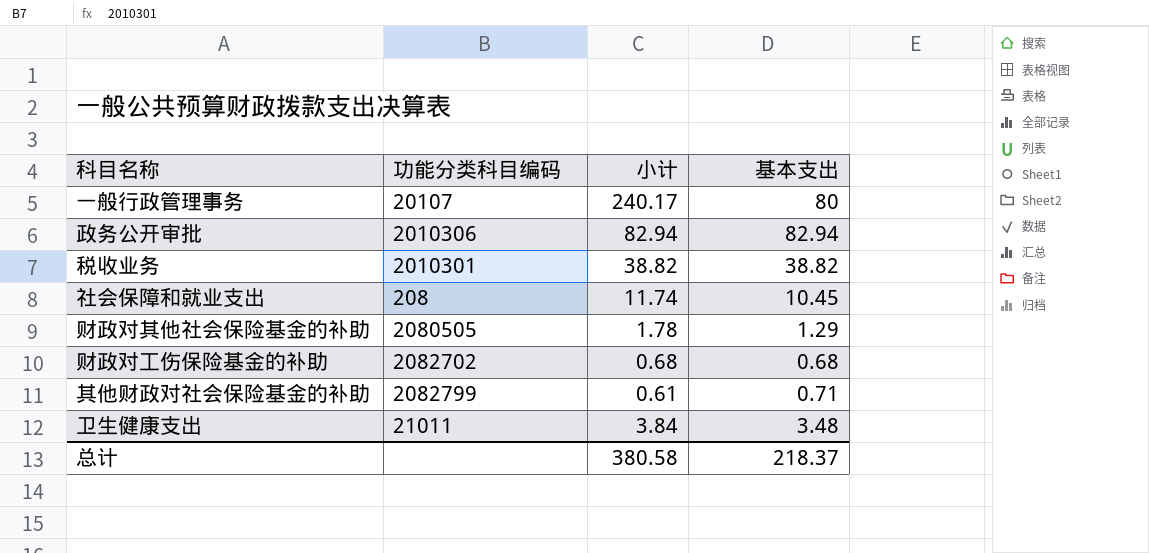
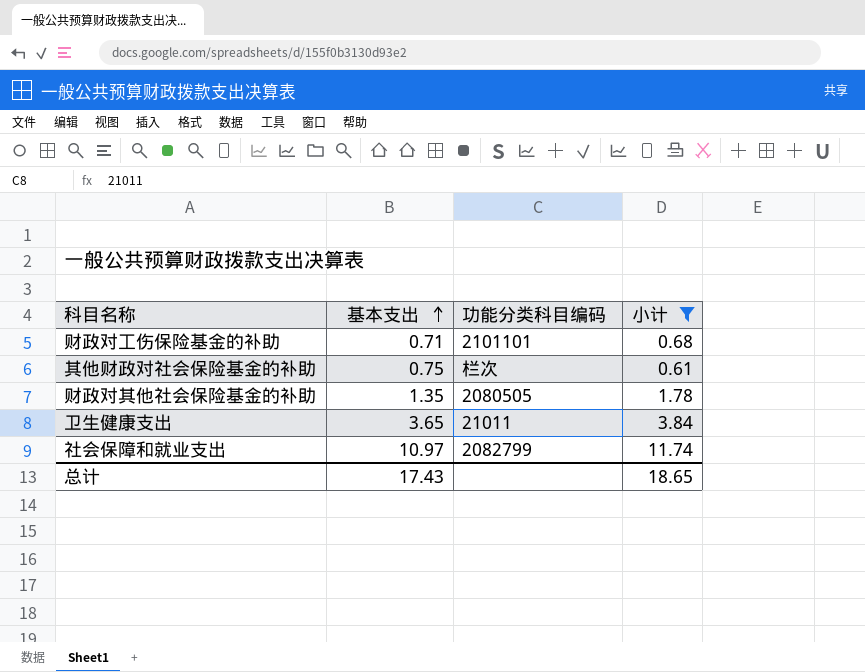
filter: none -> 小计 <= 11.74
row order: none -> 基本支出 ascending
column 基本支出 | position: 4 -> 2
财政对工伤保险基金的补助 | 基本支出: 0.68 -> 0.71
财政对工伤保险基金的补助 | 功能分类科目编码: 2082702 -> 2101101
其他财政对社会保险基金的补助 | 基本支出: 0.71 -> 0.75
其他财政对社会保险基金的补助 | 功能分类科目编码: 2082799 -> 栏次
财政对其他社会保险基金的补助 | 基本支出: 1.29 -> 1.35
卫生健康支出 | 基本支出: 3.48 -> 3.65
社会保障和就业支出 | 基本支出: 10.45 -> 10.97
社会保障和就业支出 | 功能分类科目编码: 208 -> 2082799
总计 | 基本支出: 218.37 -> 17.43
总计 | 小计: 380.58 -> 18.65

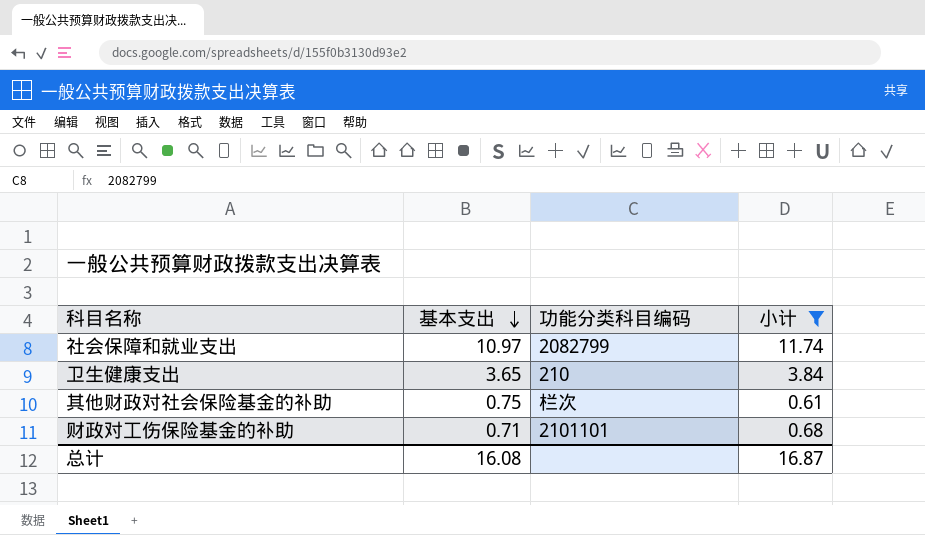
row order: 基本支出 ascending -> 基本支出 descending
row 财政对其他社会保险基金的补助: 1.35 | 2080505 | 1.78 -> none
卫生健康支出 | 功能分类科目编码: 21011 -> 210
总计 | 基本支出: 17.43 -> 16.08
总计 | 小计: 18.65 -> 16.87

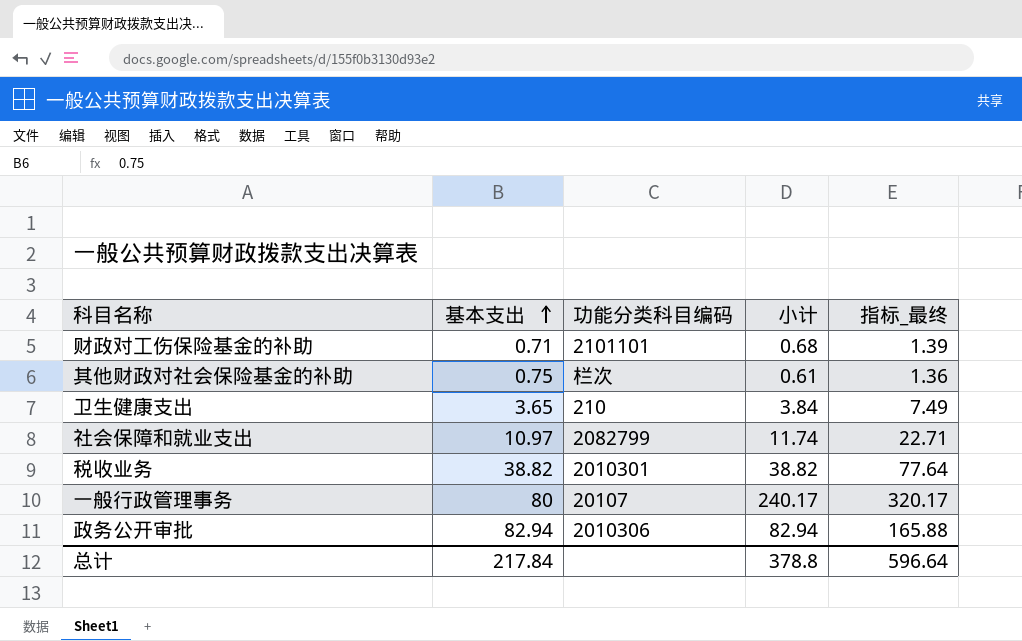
filter: 小计 <= 11.74 -> none
row order: 基本支出 descending -> 基本支出 ascending
column 指标_最终 | formula: none -> [基本支出] + [小计]
总计 | 基本支出: 16.08 -> 217.84
总计 | 小计: 16.87 -> 378.8

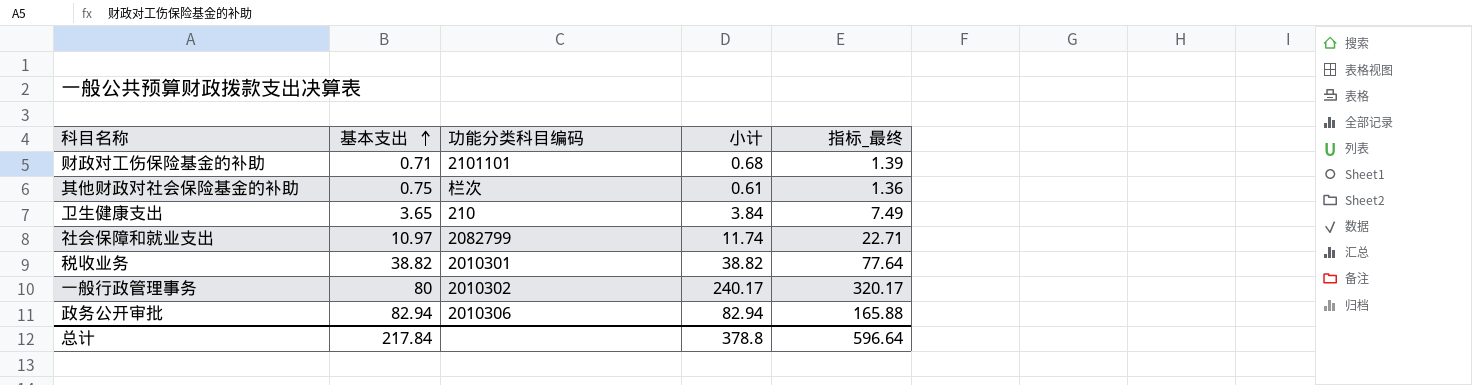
一般行政管理事务 | 功能分类科目编码: 20107 -> 2010302

